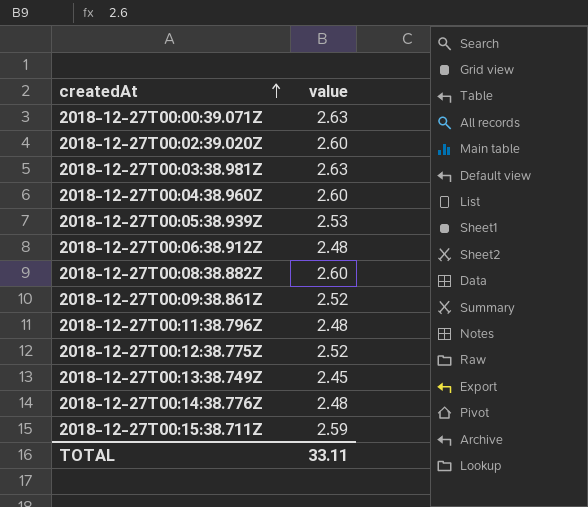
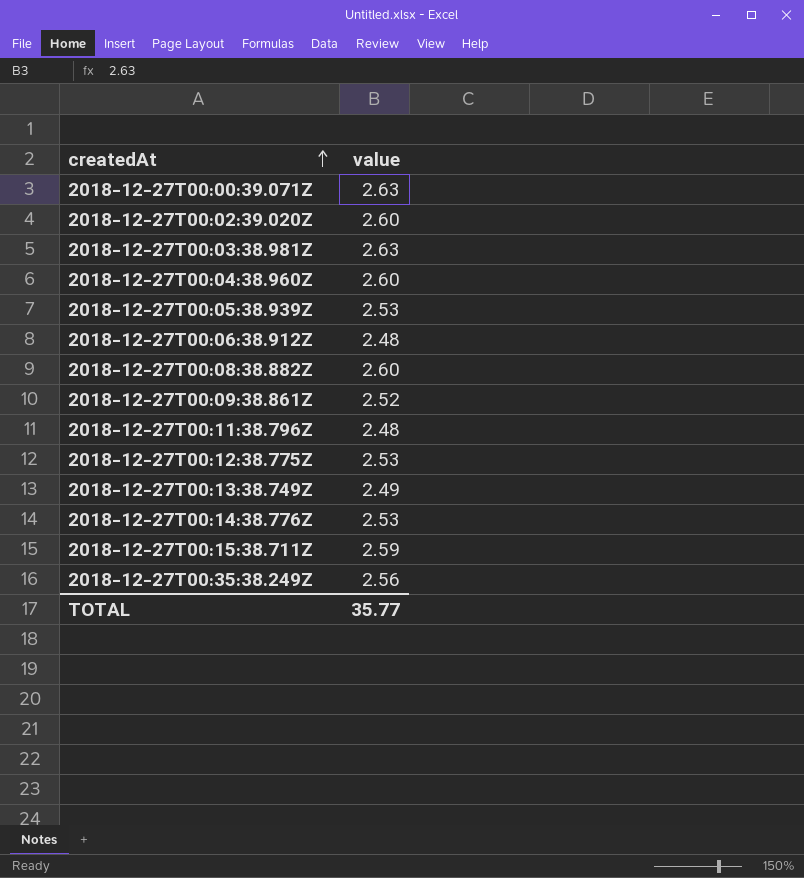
2018-12-27T00:12:38.775Z | value: 2.52 -> 2.53
2018-12-27T00:13:38.749Z | value: 2.45 -> 2.49
2018-12-27T00:14:38.776Z | value: 2.48 -> 2.53
row 2018-12-27T00:35:38.249Z: none -> 2.56
TOTAL | value: 33.11 -> 35.77

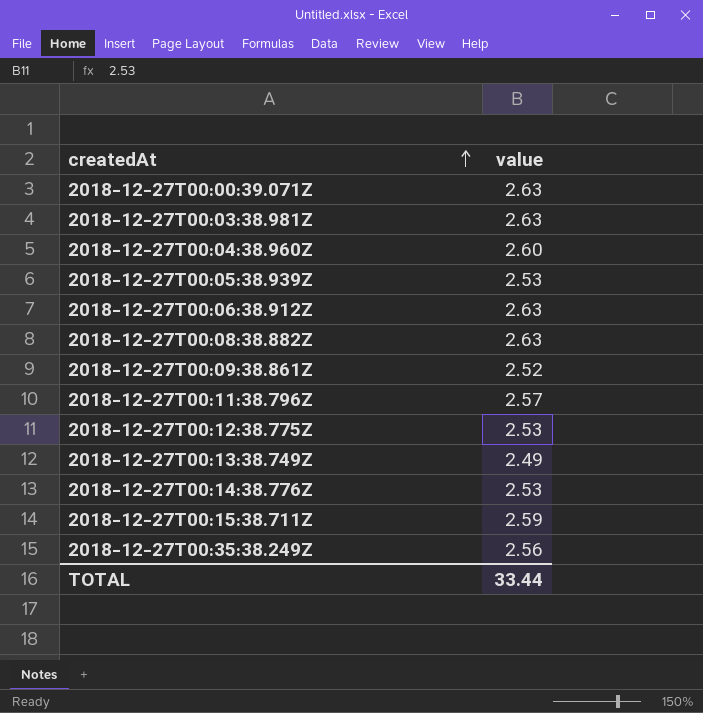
row 2018-12-27T00:02:39.020Z: 2.60 -> none
2018-12-27T00:06:38.912Z | value: 2.48 -> 2.63
2018-12-27T00:08:38.882Z | value: 2.60 -> 2.63
2018-12-27T00:11:38.796Z | value: 2.48 -> 2.57
TOTAL | value: 35.77 -> 33.44

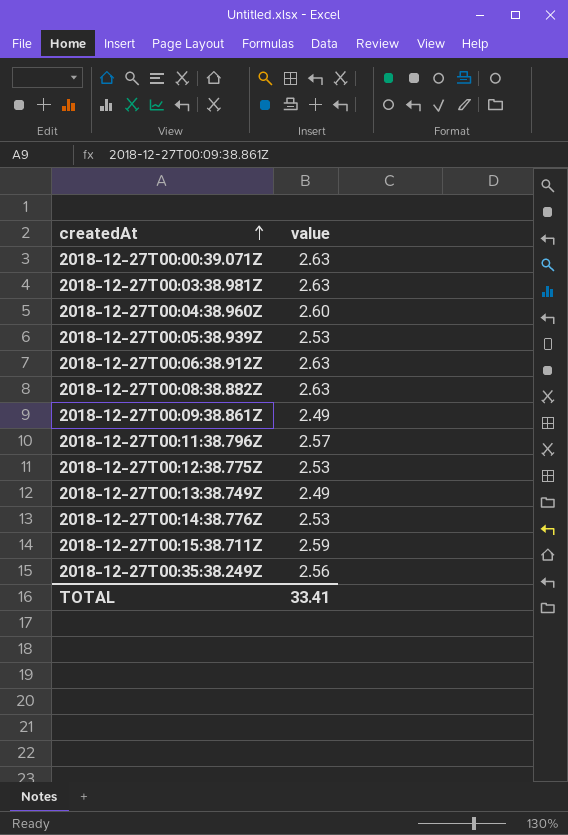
2018-12-27T00:09:38.861Z | value: 2.52 -> 2.49
TOTAL | value: 33.44 -> 33.41

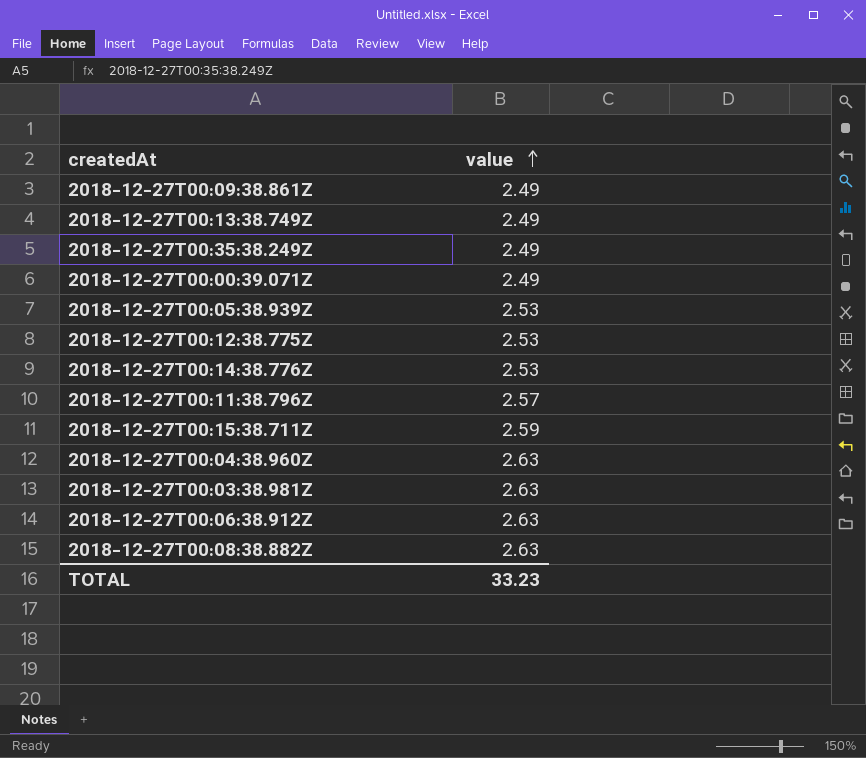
row order: createdAt ascending -> value ascending
2018-12-27T00:35:38.249Z | value: 2.56 -> 2.49
2018-12-27T00:00:39.071Z | value: 2.63 -> 2.49
2018-12-27T00:04:38.960Z | value: 2.60 -> 2.63
TOTAL | value: 33.41 -> 33.23

